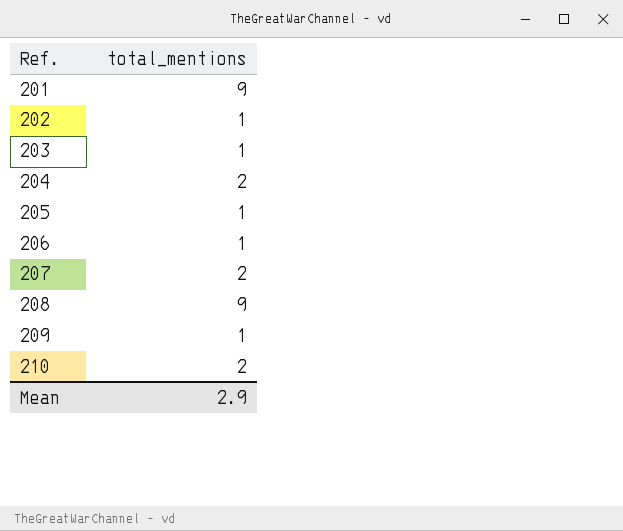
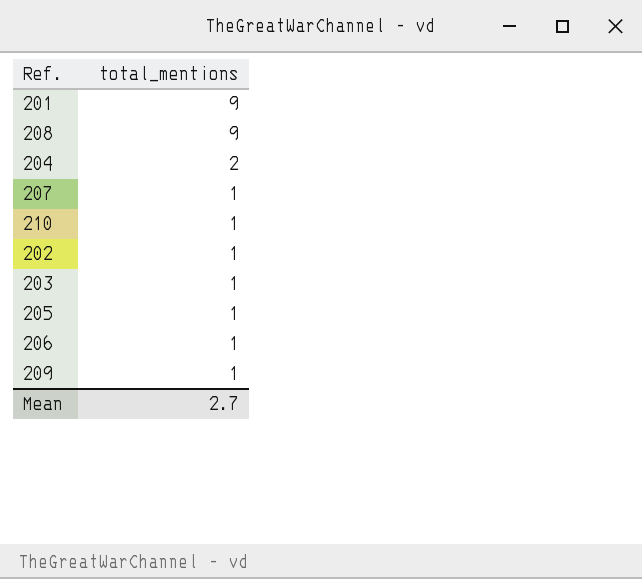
row order: Ref. ascending -> total_mentions descending
207 | total_mentions: 2 -> 1
210 | total_mentions: 2 -> 1
Mean | total_mentions: 2.9 -> 2.7

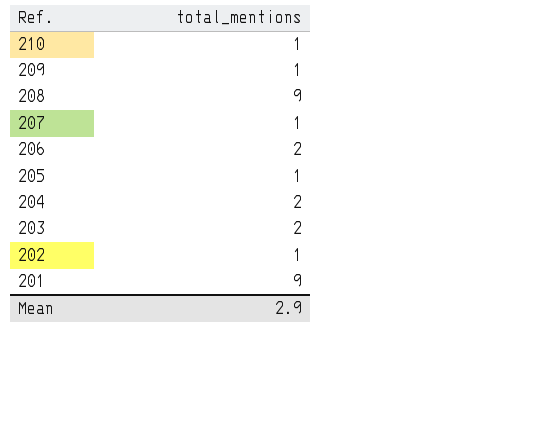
row order: total_mentions descending -> Ref. descending
206 | total_mentions: 1 -> 2
203 | total_mentions: 1 -> 2
Mean | total_mentions: 2.7 -> 2.9

